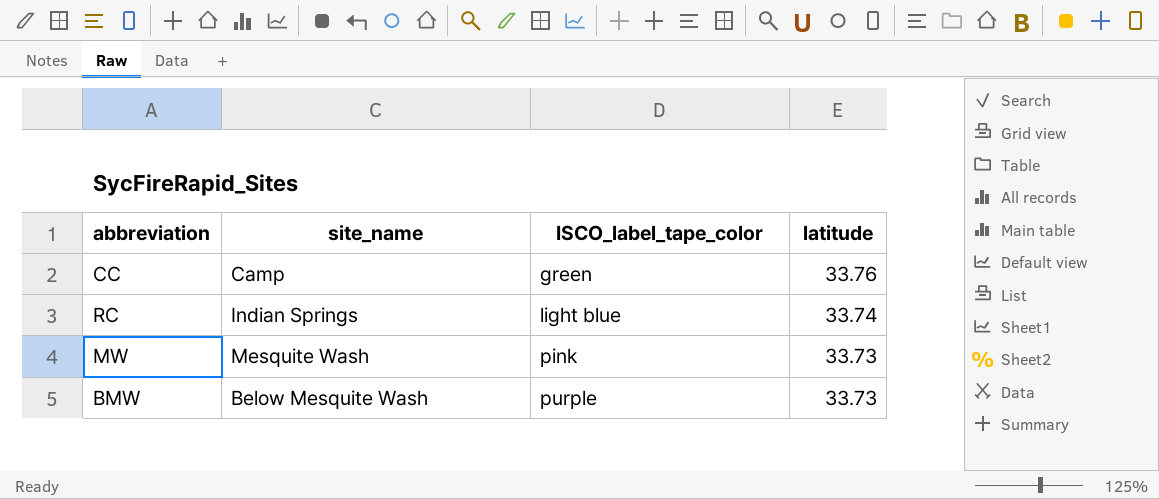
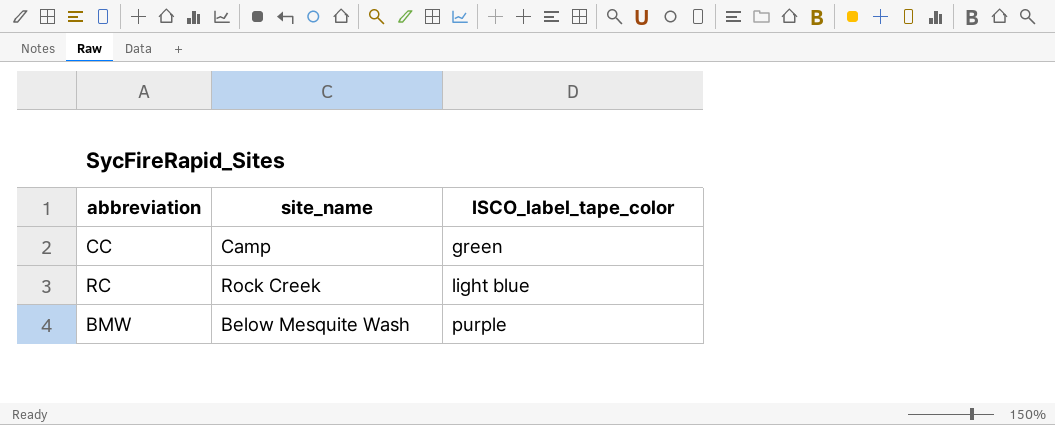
column latitude | position: 4 -> none
row MW: Mesquite Wash | pink | 33.73 -> none
RC | site_name: Indian Springs -> Rock Creek

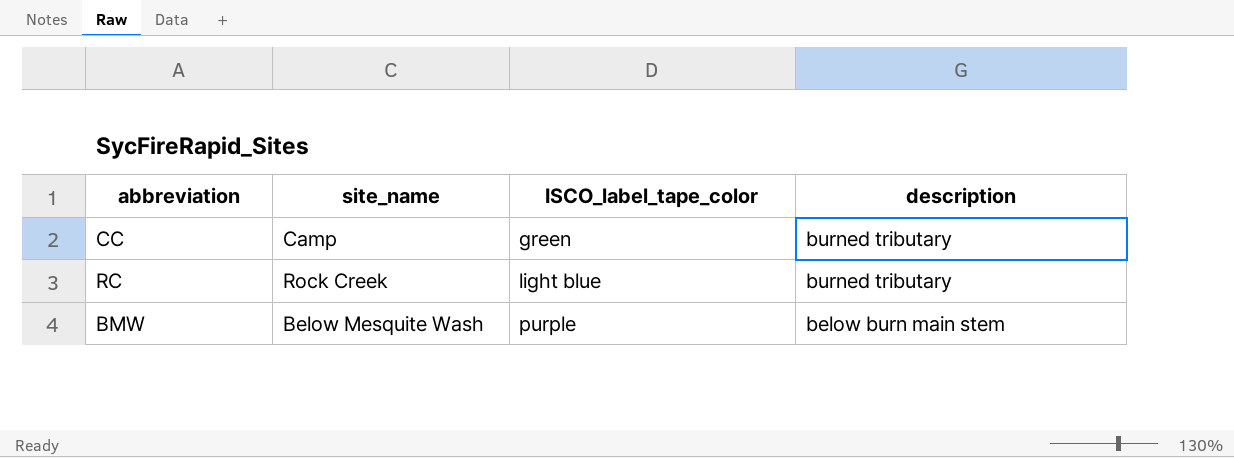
column description | position: none -> 4

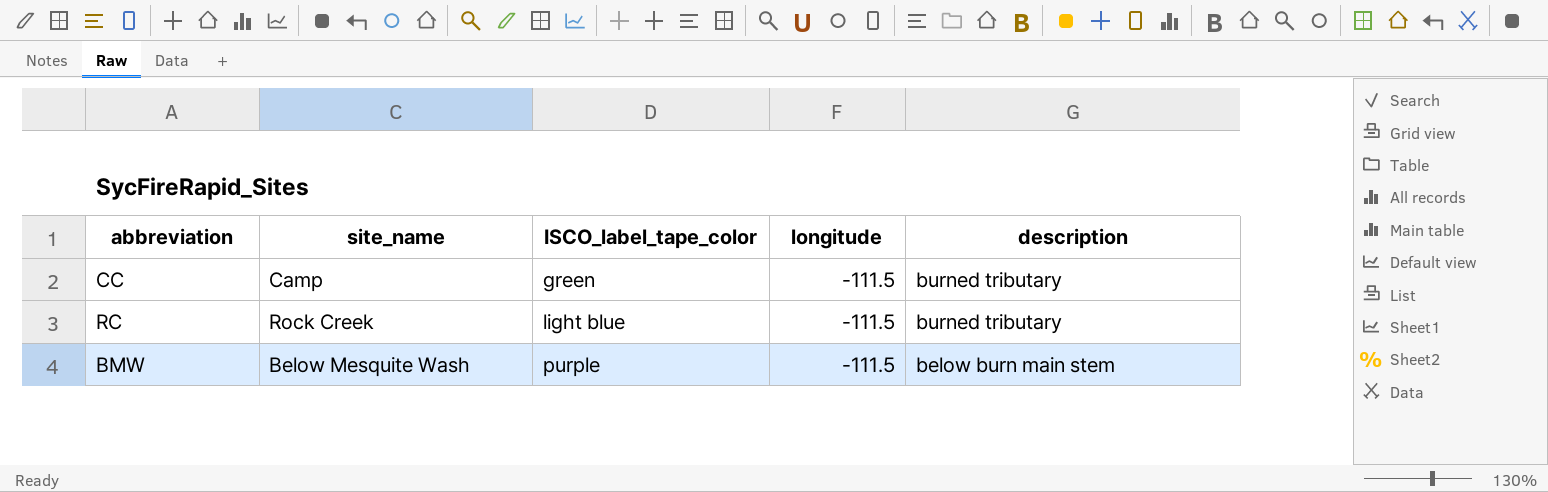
column longitude | position: none -> 4

